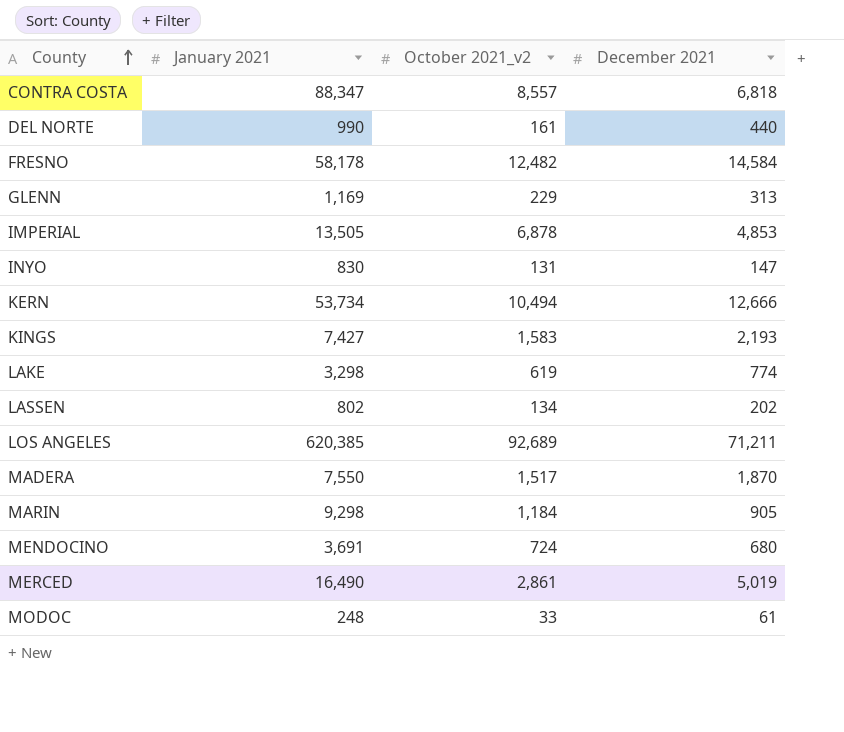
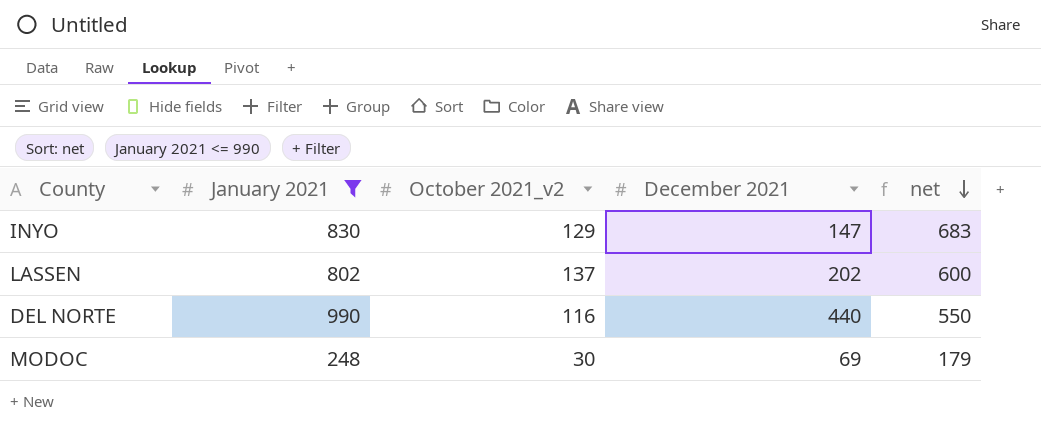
filter: none -> January 2021 <= 990
row order: County ascending -> net descending
column net | formula: none -> [January 2021] - [December 2021]
INYO | October 2021_v2: 131 -> 129
LASSEN | October 2021_v2: 134 -> 137
DEL NORTE | October 2021_v2: 161 -> 116
MODOC | October 2021_v2: 33 -> 30
MODOC | December 2021: 61 -> 69

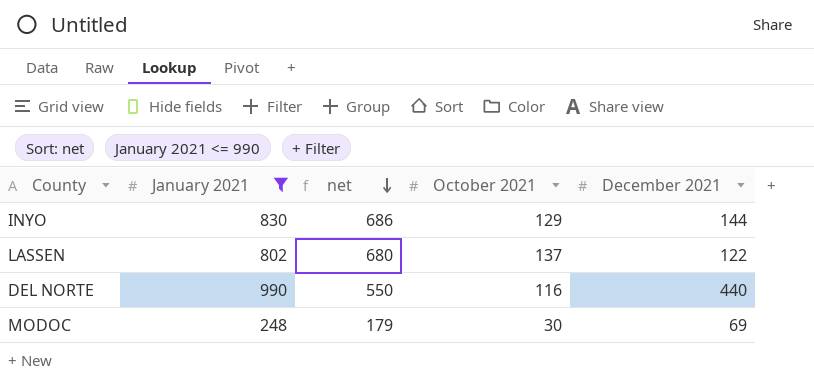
column net | position: 5 -> 3
column name: October 2021_v2 -> October 2021
INYO | net: 683 -> 686
INYO | December 2021: 147 -> 144
LASSEN | net: 600 -> 680
LASSEN | December 2021: 202 -> 122

